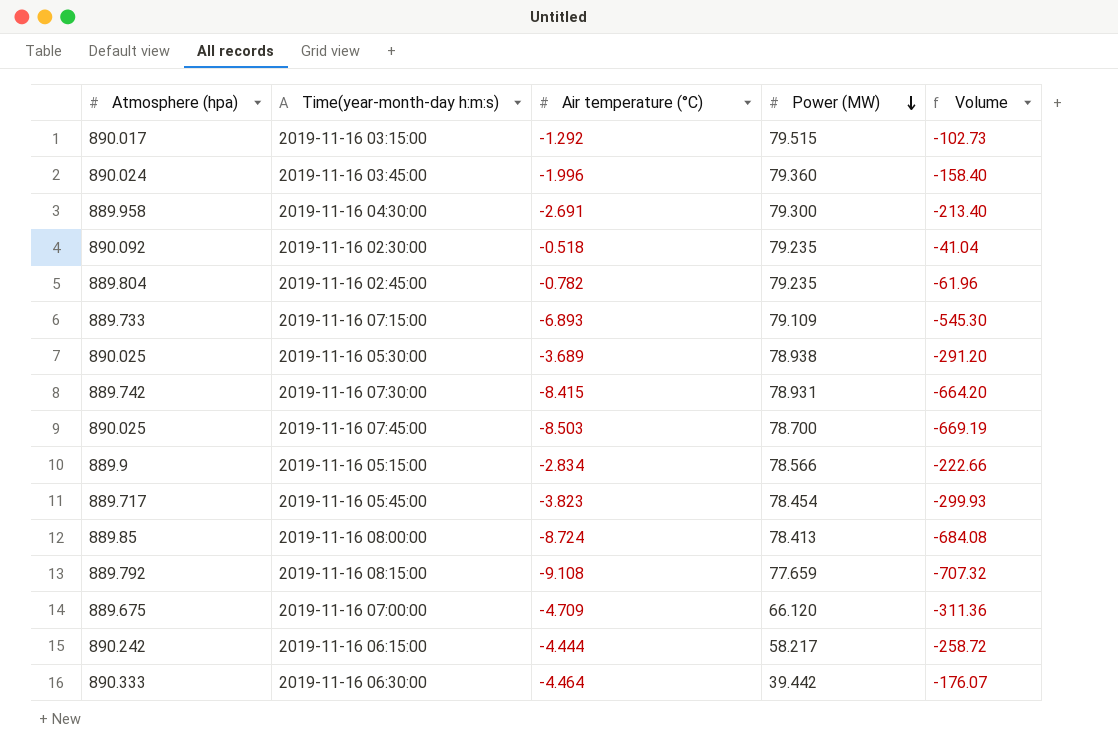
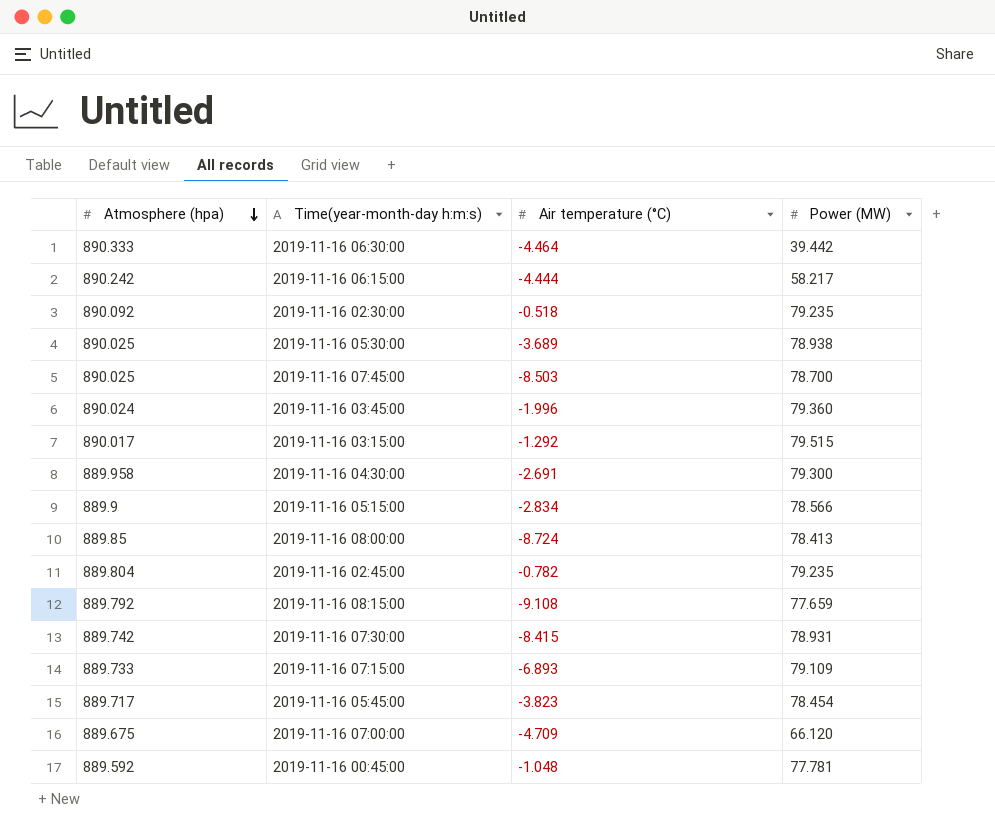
row order: Power (MW) descending -> Atmosphere (hpa) descending
column Volume | formula: [Air temperature (°C)] * [Power (MW)] -> none
row 2019-11-16 00:45:00: none -> 889.592 | -1.048 | 77.781

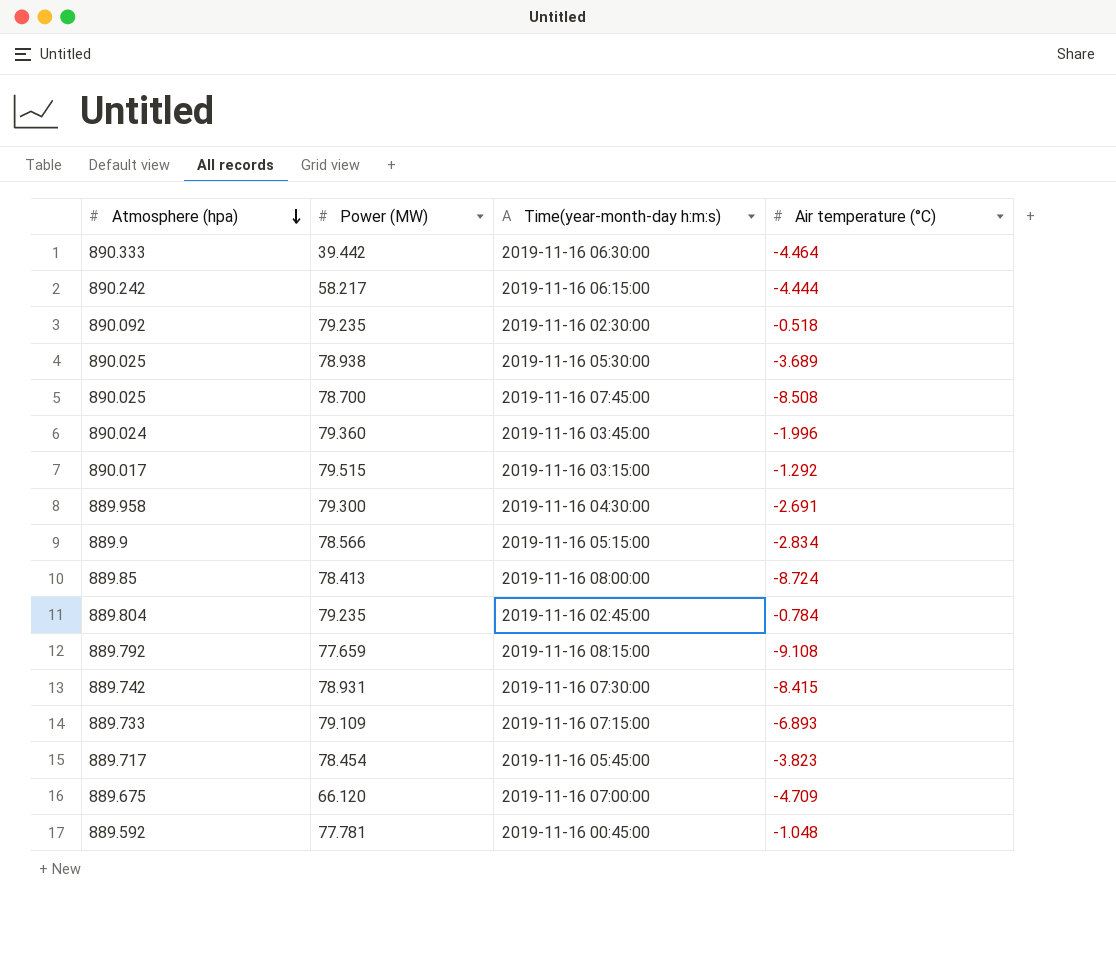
column Power (MW) | position: 4 -> 2
2019-11-16 07:45:00 | Air temperature (°C): -8.503 -> -8.508
2019-11-16 02:45:00 | Air temperature (°C): -0.782 -> -0.784

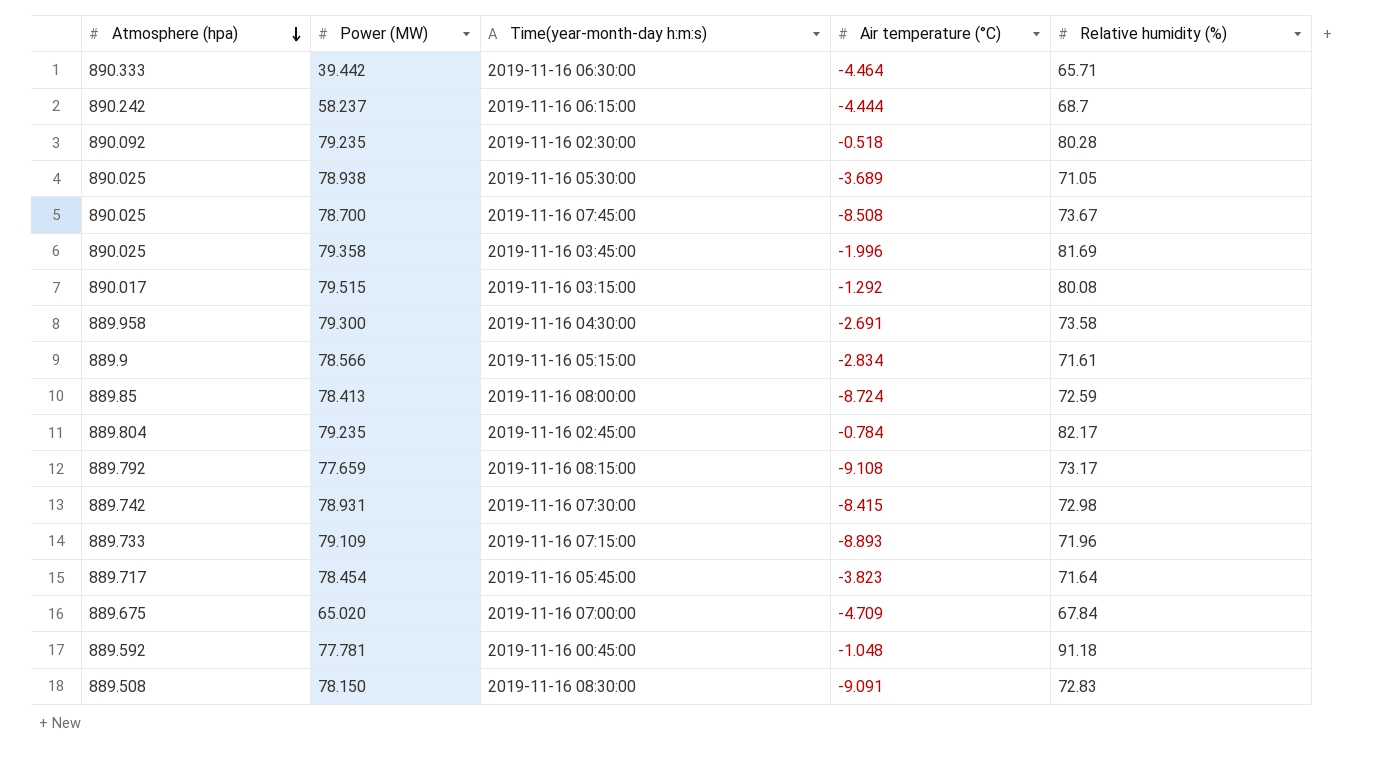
column Relative humidity (%) | position: none -> 5
2019-11-16 06:15:00 | Power (MW): 58.217 -> 58.237
2019-11-16 03:45:00 | Atmosphere (hpa): 890.024 -> 890.025
2019-11-16 03:45:00 | Power (MW): 79.360 -> 79.358
2019-11-16 07:15:00 | Air temperature (°C): -6.893 -> -8.893
2019-11-16 07:00:00 | Power (MW): 66.120 -> 65.020
row 2019-11-16 08:30:00: none -> 889.508 | 78.150 | -9.091 | 72.83

